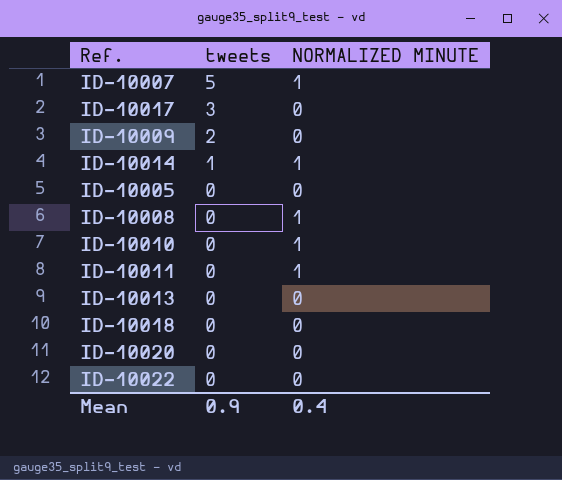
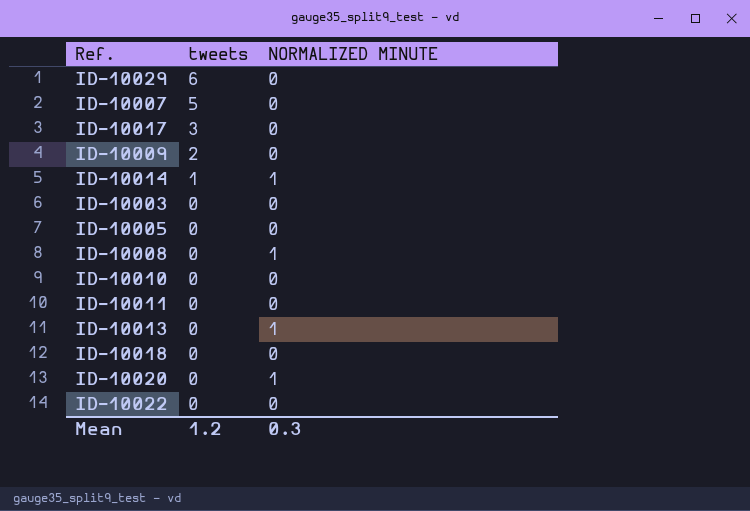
row ID-10029: none -> 6 | 0
ID-10007 | NORMALIZED MINUTE: 1 -> 0
row ID-10003: none -> 0 | 0
ID-10010 | NORMALIZED MINUTE: 1 -> 0
ID-10011 | NORMALIZED MINUTE: 1 -> 0
ID-10013 | NORMALIZED MINUTE: 0 -> 1
ID-10020 | NORMALIZED MINUTE: 0 -> 1
Mean | tweets: 0.9 -> 1.2
Mean | NORMALIZED MINUTE: 0.4 -> 0.3

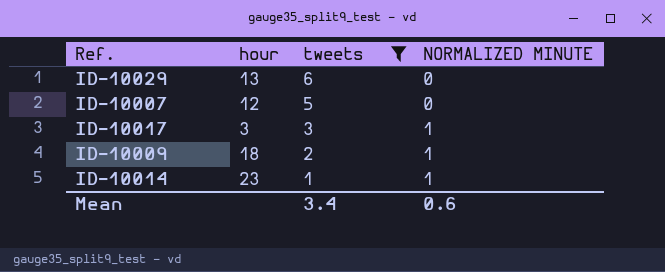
filter: none -> tweets != 0
column hour | position: none -> 2
ID-10017 | NORMALIZED MINUTE: 0 -> 1
ID-10009 | NORMALIZED MINUTE: 0 -> 1
Mean | tweets: 1.2 -> 3.4
Mean | NORMALIZED MINUTE: 0.3 -> 0.6

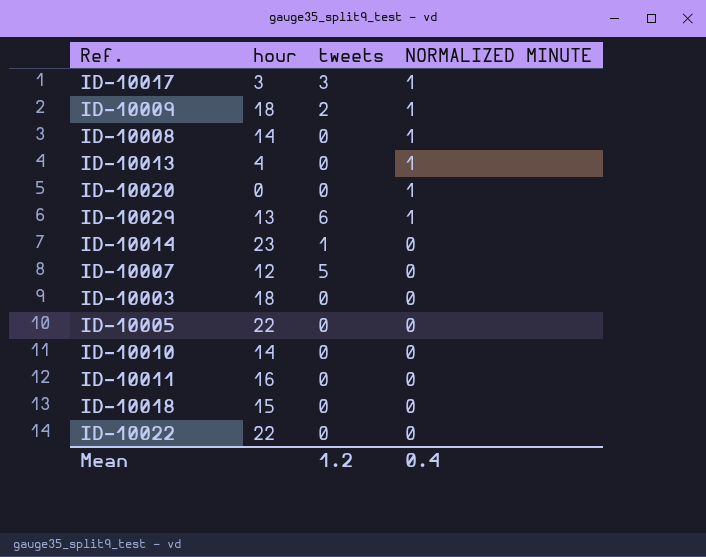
filter: tweets != 0 -> none
row order: tweets descending -> NORMALIZED MINUTE descending
ID-10029 | NORMALIZED MINUTE: 0 -> 1
ID-10014 | NORMALIZED MINUTE: 1 -> 0
Mean | tweets: 3.4 -> 1.2
Mean | NORMALIZED MINUTE: 0.6 -> 0.4

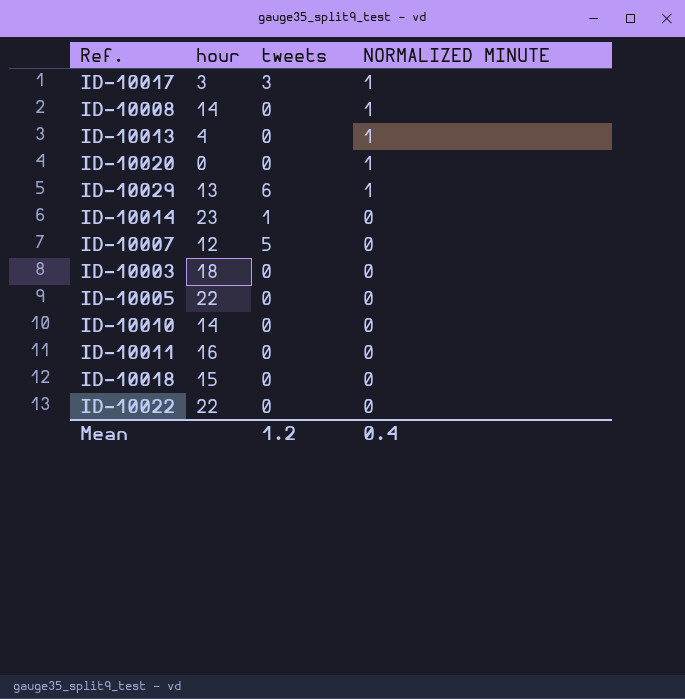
row ID-10009: 18 | 2 | 1 -> none

